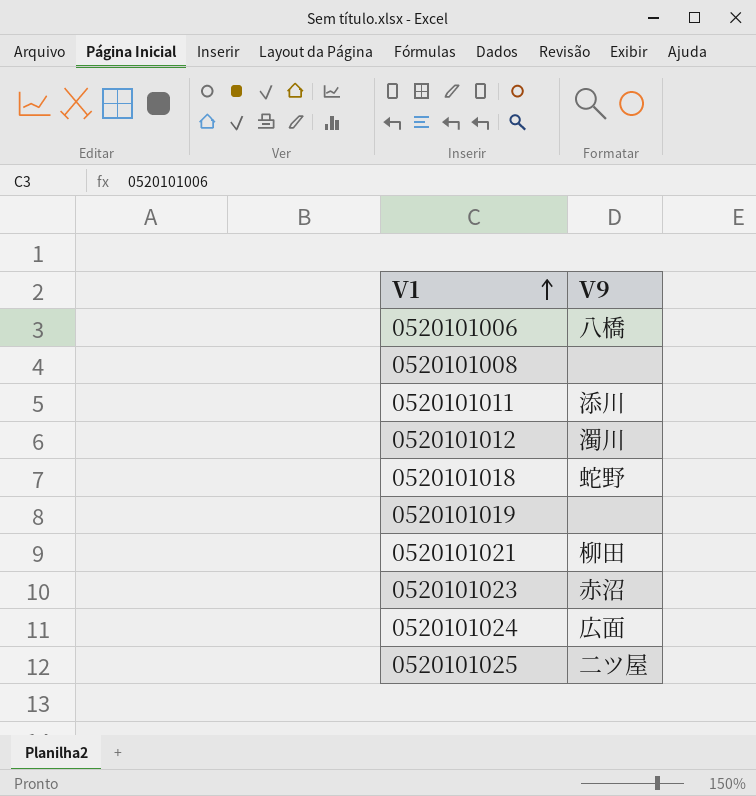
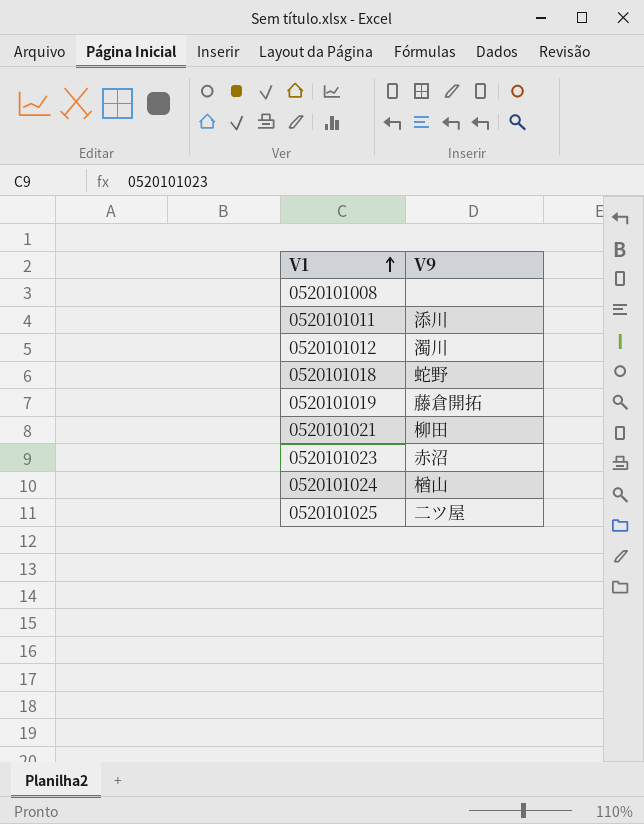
row 0520101006: 八橋 -> none
0520101019 | V9: none -> 藤倉開拓
0520101024 | V9: 広面 -> 楢山

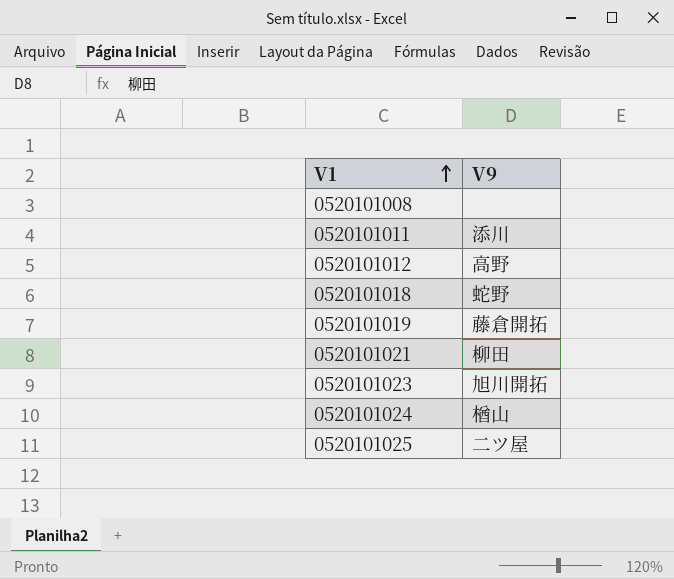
0520101012 | V9: 濁川 -> 高野
0520101023 | V9: 赤沼 -> 旭川開拓

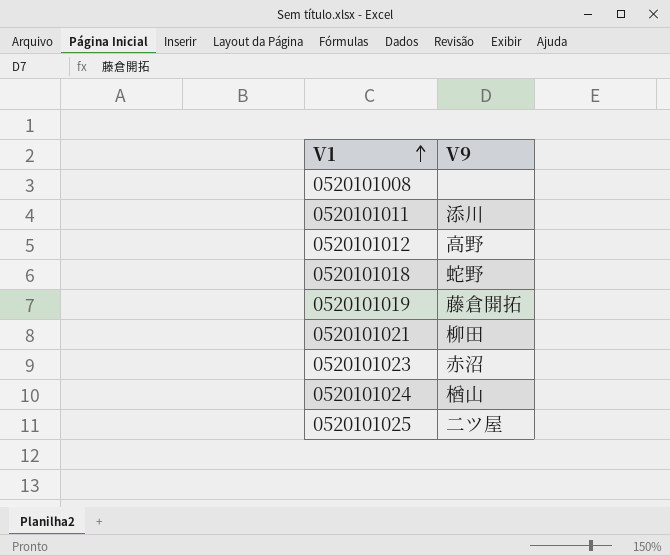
0520101023 | V9: 旭川開拓 -> 赤沼

